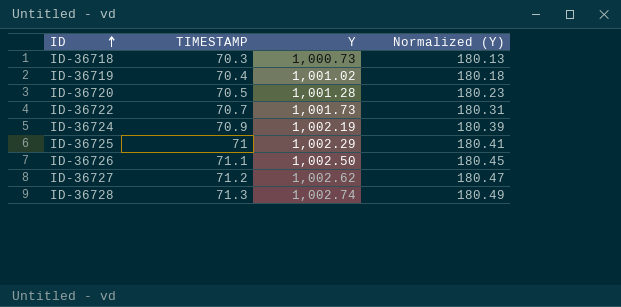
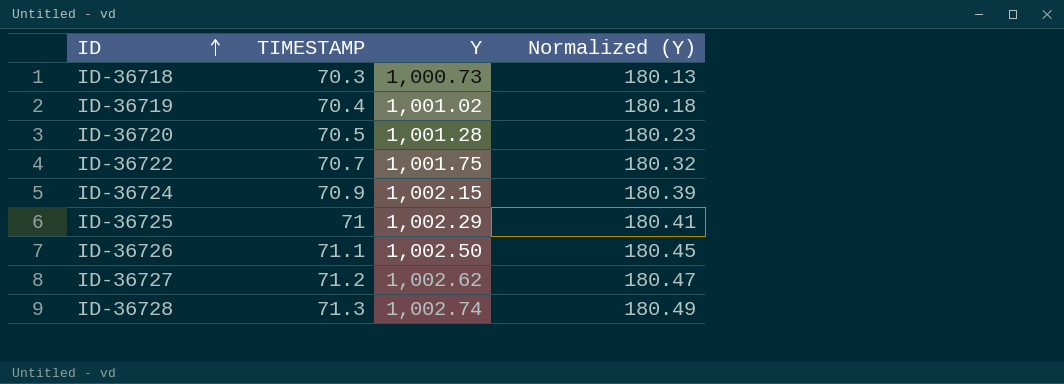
ID-36722 | Y: 1,001.73 -> 1,001.75
ID-36722 | Normalized (Y): 180.31 -> 180.32
ID-36724 | Y: 1,002.19 -> 1,002.15

